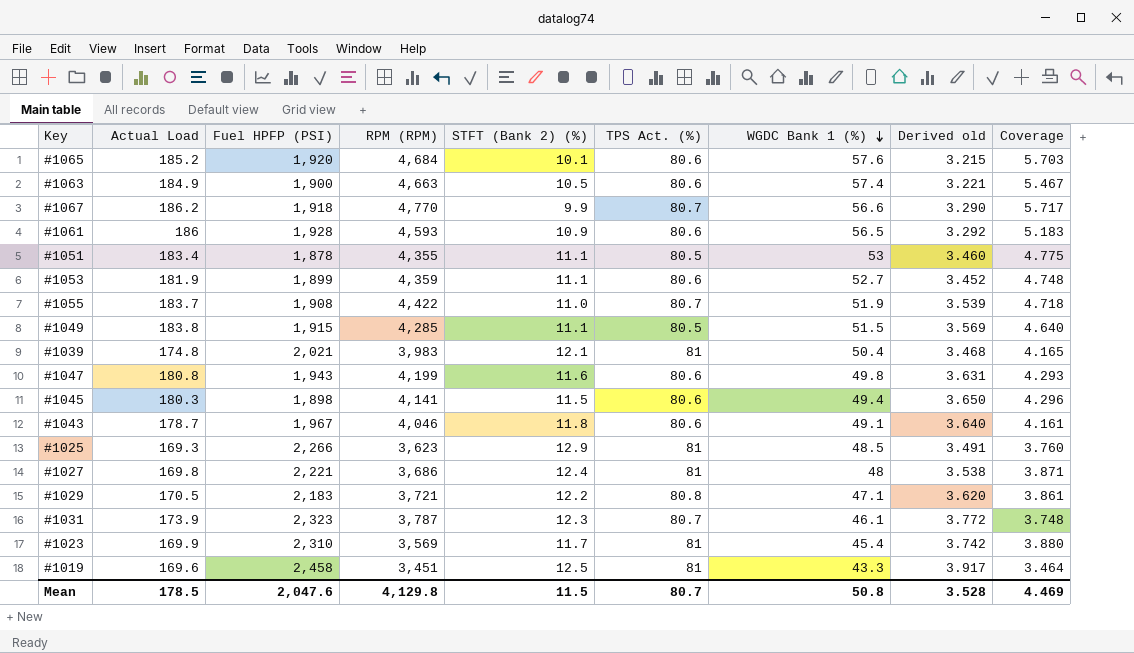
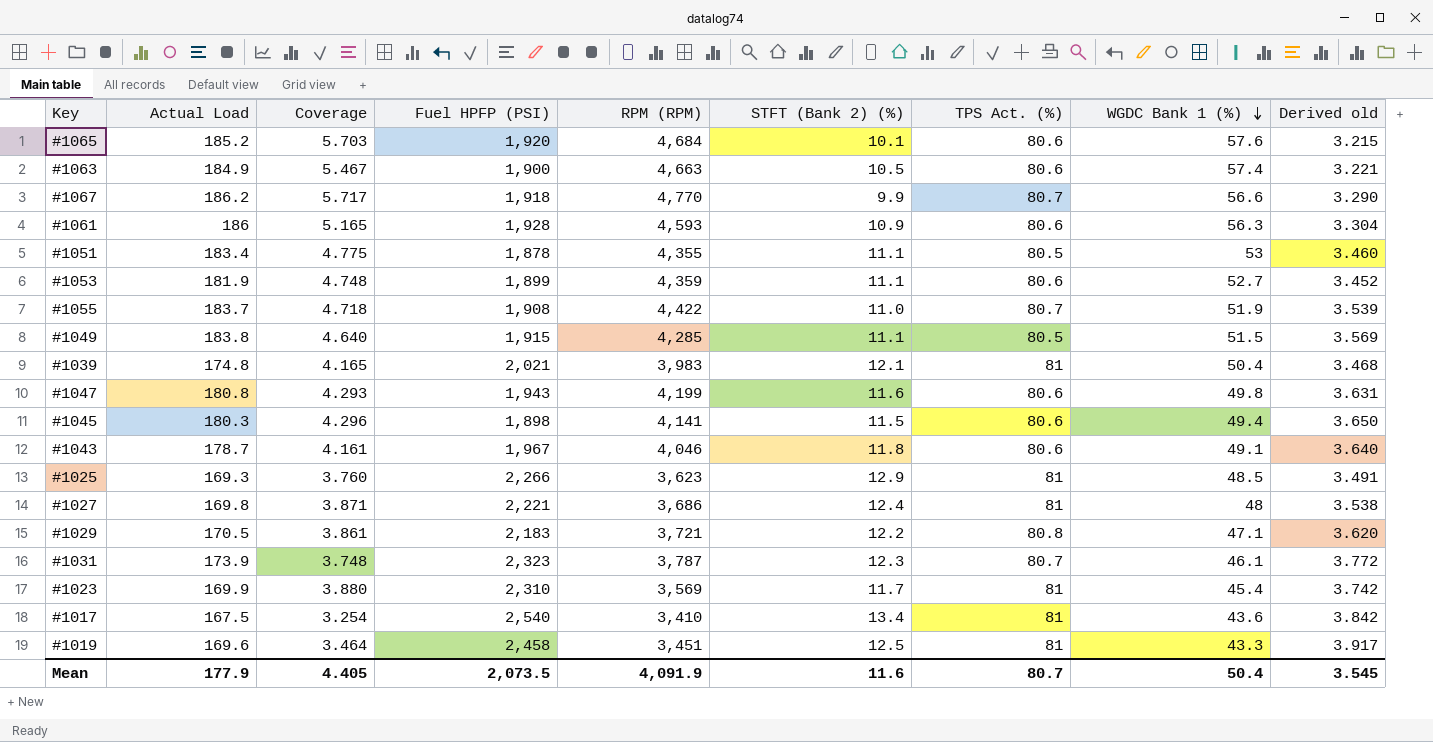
column Coverage | position: 9 -> 3
#1061 | Coverage: 5.183 -> 5.165
#1061 | WGDC Bank 1 (%): 56.5 -> 56.3
#1061 | Derived old: 3.292 -> 3.304
row #1017: none -> 167.5 | 3.254 | 2,540 | 3,410 | 13.4 | 81 | 43.6 | 3.842
Mean | Actual Load: 178.5 -> 177.9
Mean | Coverage: 4.469 -> 4.405
Mean | Fuel HPFP (PSI): 2,047.6 -> 2,073.5
Mean | RPM (RPM): 4,129.8 -> 4,091.9
Mean | STFT (Bank 2) (%): 11.5 -> 11.6
Mean | WGDC Bank 1 (%): 50.8 -> 50.4
Mean | Derived old: 3.528 -> 3.545

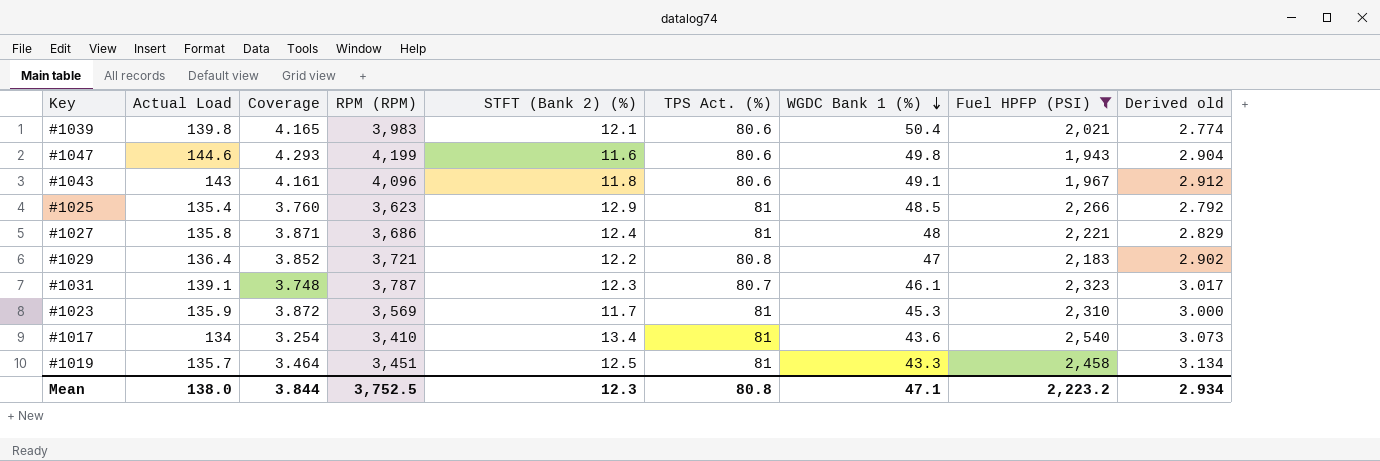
filter: none -> Fuel HPFP (PSI) >= 1,943
column Fuel HPFP (PSI) | position: 4 -> 8
#1039 | Actual Load: 174.8 -> 139.8
#1039 | TPS Act. (%): 81 -> 80.6
#1039 | Derived old: 3.468 -> 2.774
#1047 | Actual Load: 180.8 -> 144.6
#1047 | Derived old: 3.631 -> 2.904
#1043 | Actual Load: 178.7 -> 143
#1043 | RPM (RPM): 4,046 -> 4,096
#1043 | Derived old: 3.640 -> 2.912
#1025 | Actual Load: 169.3 -> 135.4
#1025 | Derived old: 3.491 -> 2.792
#1027 | Actual Load: 169.8 -> 135.8
#1027 | Derived old: 3.538 -> 2.829
#1029 | Actual Load: 170.5 -> 136.4
#1029 | Coverage: 3.861 -> 3.852
#1029 | WGDC Bank 1 (%): 47.1 -> 47
#1029 | Derived old: 3.620 -> 2.902
#1031 | Actual Load: 173.9 -> 139.1
#1031 | Derived old: 3.772 -> 3.017
#1023 | Actual Load: 169.9 -> 135.9
#1023 | Coverage: 3.880 -> 3.872
#1023 | WGDC Bank 1 (%): 45.4 -> 45.3
#1023 | Derived old: 3.742 -> 3.000
#1017 | Actual Load: 167.5 -> 134
#1017 | Derived old: 3.842 -> 3.073
#1019 | Actual Load: 169.6 -> 135.7
#1019 | Derived old: 3.917 -> 3.134
Mean | Actual Load: 177.9 -> 138.0
Mean | Coverage: 4.405 -> 3.844
Mean | RPM (RPM): 4,091.9 -> 3,752.5
Mean | STFT (Bank 2) (%): 11.6 -> 12.3
Mean | TPS Act. (%): 80.7 -> 80.8
Mean | WGDC Bank 1 (%): 50.4 -> 47.1
Mean | Fuel HPFP (PSI): 2,073.5 -> 2,223.2
Mean | Derived old: 3.545 -> 2.934

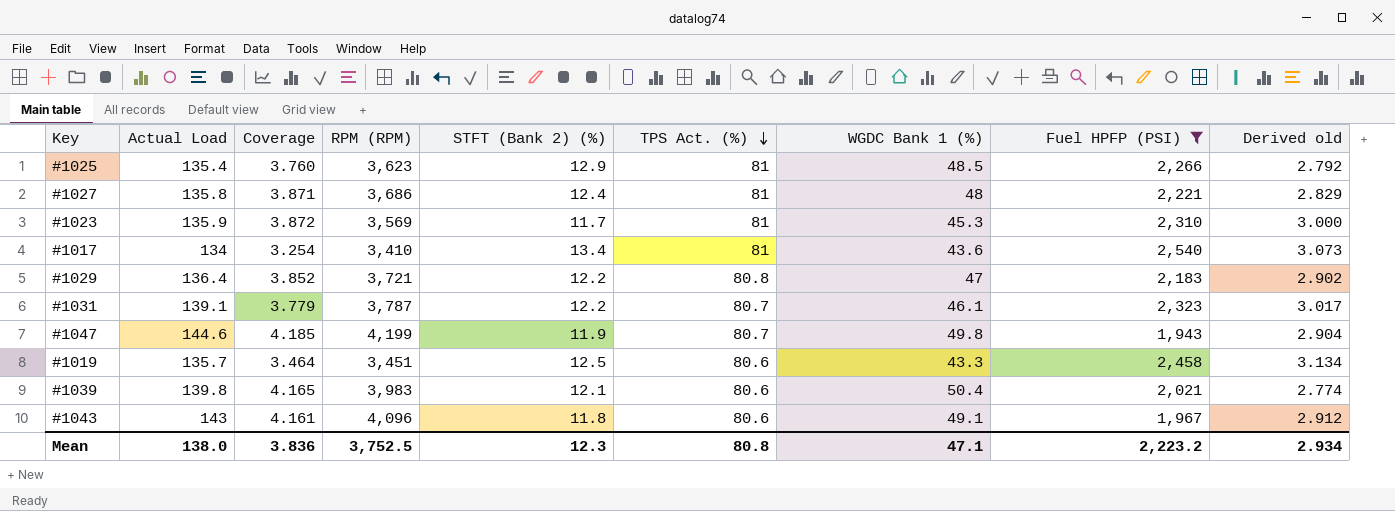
row order: WGDC Bank 1 (%) descending -> TPS Act. (%) descending
#1031 | Coverage: 3.748 -> 3.779
#1031 | STFT (Bank 2) (%): 12.3 -> 12.2
#1047 | Coverage: 4.293 -> 4.185
#1047 | STFT (Bank 2) (%): 11.6 -> 11.9
#1047 | TPS Act. (%): 80.6 -> 80.7
#1019 | TPS Act. (%): 81 -> 80.6
Mean | Coverage: 3.844 -> 3.836

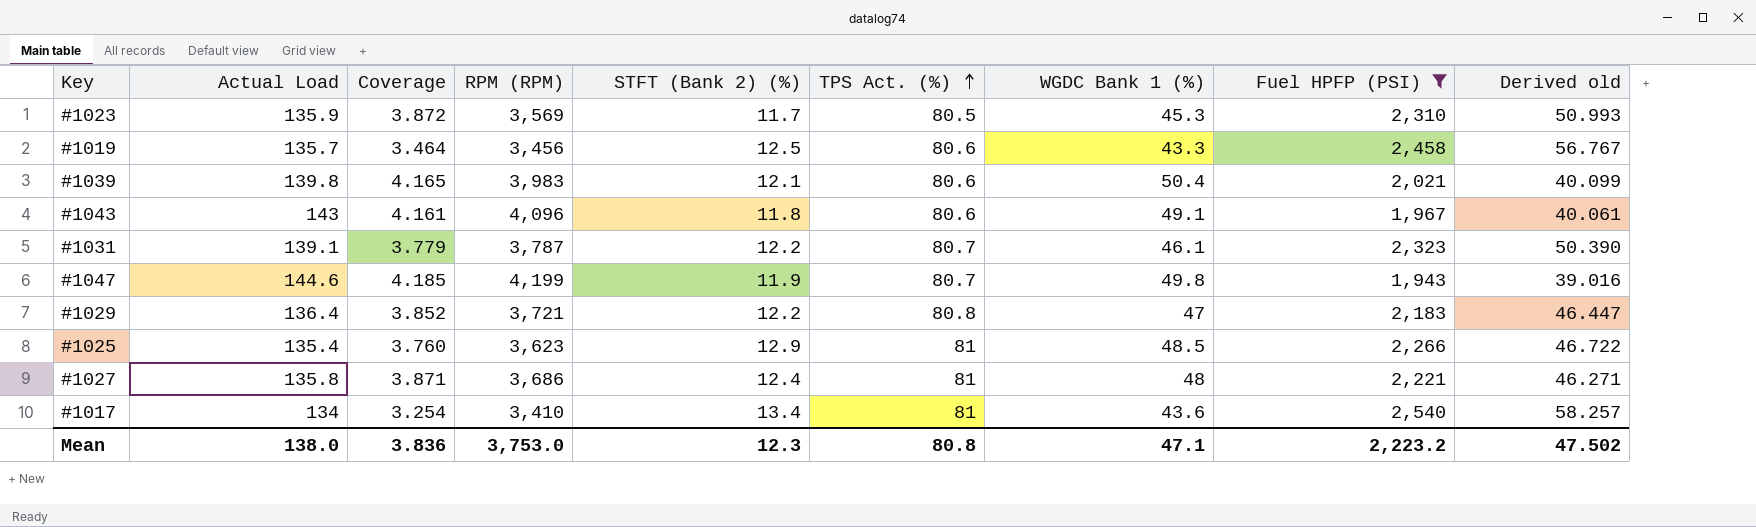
row order: TPS Act. (%) descending -> TPS Act. (%) ascending
column Derived old | formula: [Actual Load] / [WGDC Bank 1 (%)] -> [Fuel HPFP (PSI)] / [WGDC Bank 1 (%)]
#1023 | TPS Act. (%): 81 -> 80.5
#1019 | RPM (RPM): 3,451 -> 3,456
Mean | RPM (RPM): 3,752.5 -> 3,753.0
Mean | Derived old: 2.934 -> 47.502

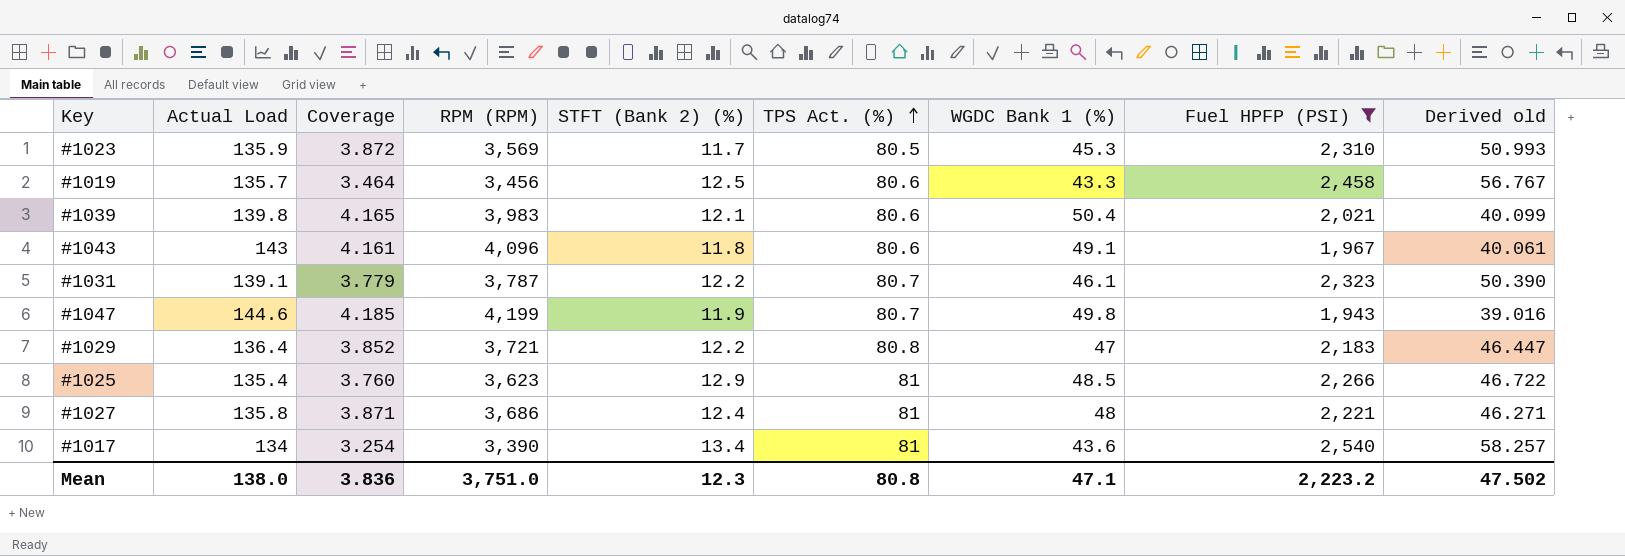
#1017 | RPM (RPM): 3,410 -> 3,390
Mean | RPM (RPM): 3,753.0 -> 3,751.0

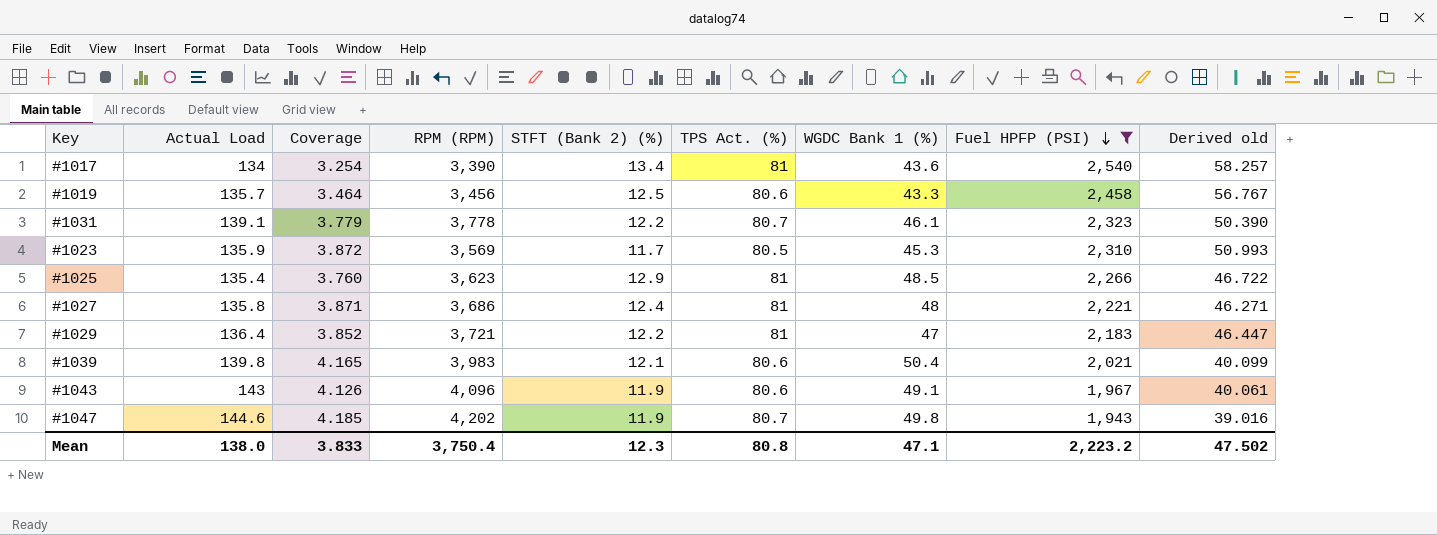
row order: TPS Act. (%) ascending -> Fuel HPFP (PSI) descending
#1031 | RPM (RPM): 3,787 -> 3,778
#1029 | TPS Act. (%): 80.8 -> 81
#1043 | Coverage: 4.161 -> 4.126
#1043 | STFT (Bank 2) (%): 11.8 -> 11.9
#1047 | RPM (RPM): 4,199 -> 4,202
Mean | Coverage: 3.836 -> 3.833
Mean | RPM (RPM): 3,751.0 -> 3,750.4

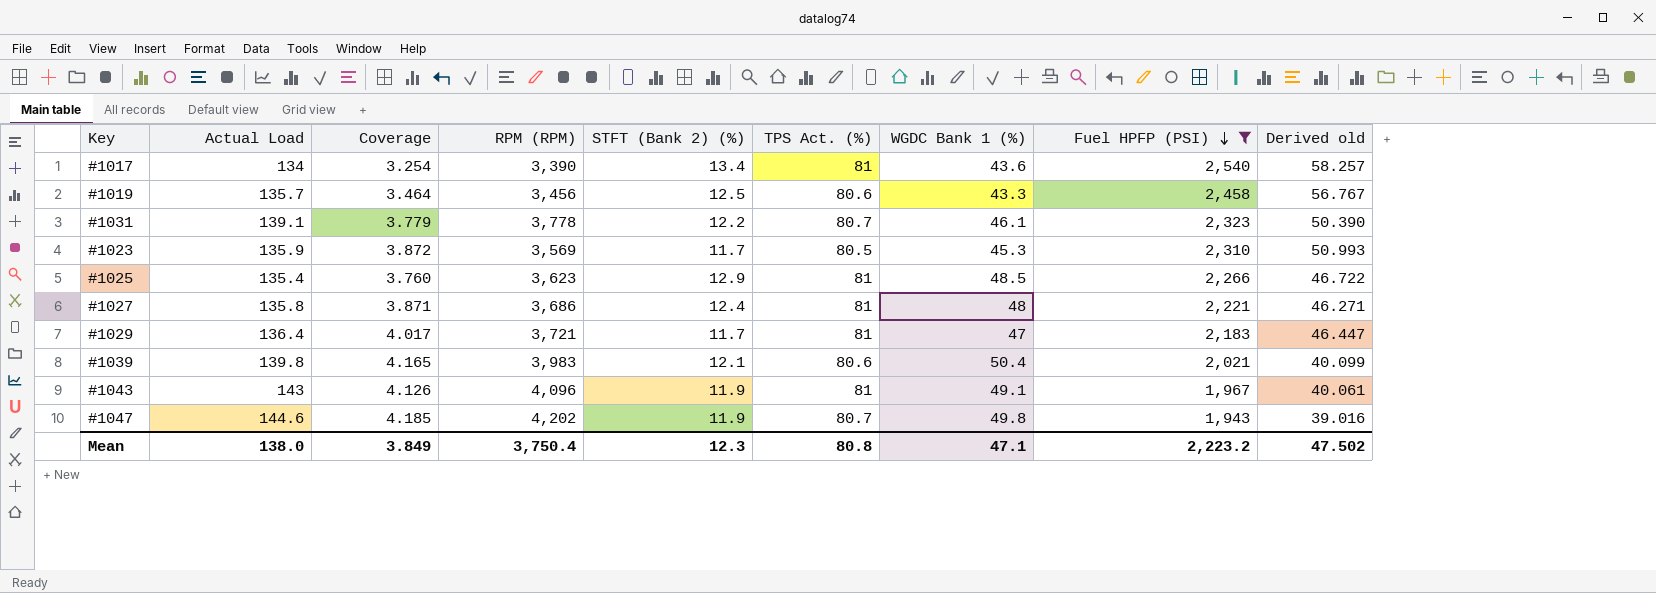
#1029 | Coverage: 3.852 -> 4.017
#1029 | STFT (Bank 2) (%): 12.2 -> 11.7
#1043 | TPS Act. (%): 80.6 -> 81
Mean | Coverage: 3.833 -> 3.849

